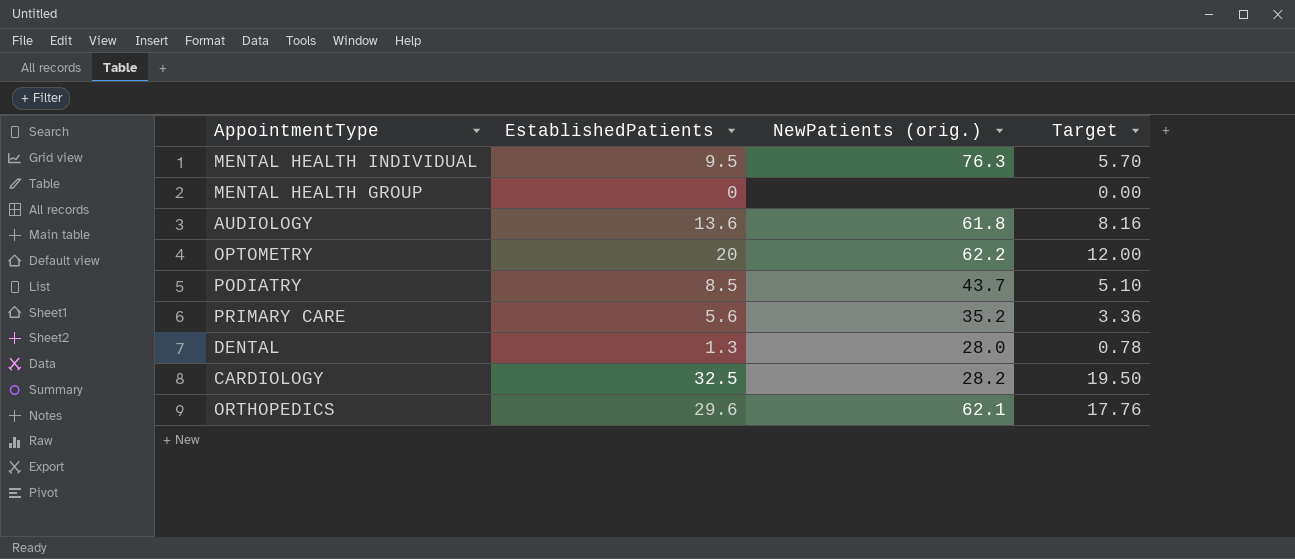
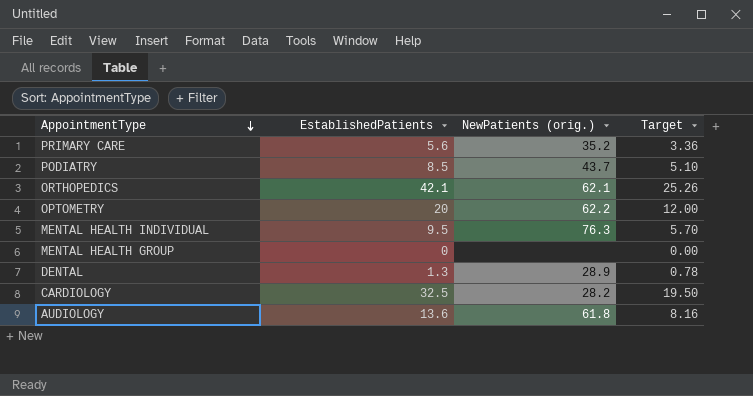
row order: none -> AppointmentType descending
ORTHOPEDICS | EstablishedPatients: 29.6 -> 42.1
ORTHOPEDICS | Target: 17.76 -> 25.26
DENTAL | NewPatients (orig.): 28.0 -> 28.9

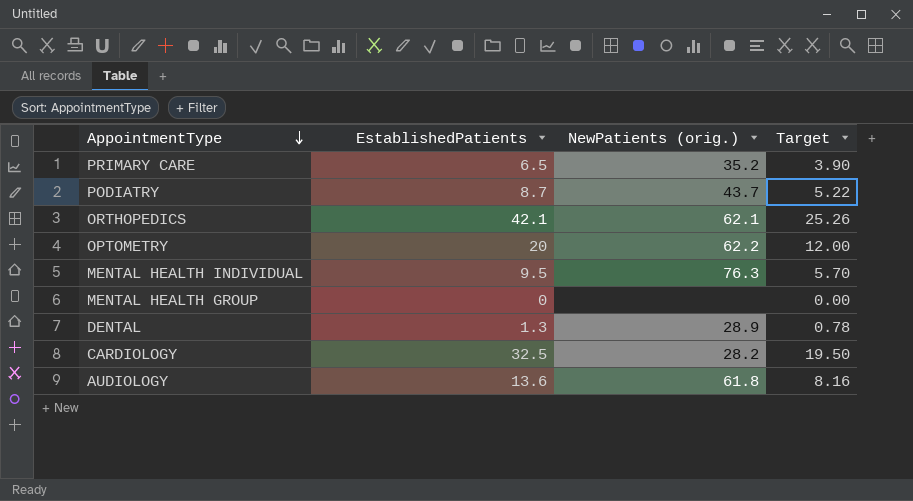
PRIMARY CARE | EstablishedPatients: 5.6 -> 6.5
PRIMARY CARE | Target: 3.36 -> 3.90
PODIATRY | EstablishedPatients: 8.5 -> 8.7
PODIATRY | Target: 5.10 -> 5.22

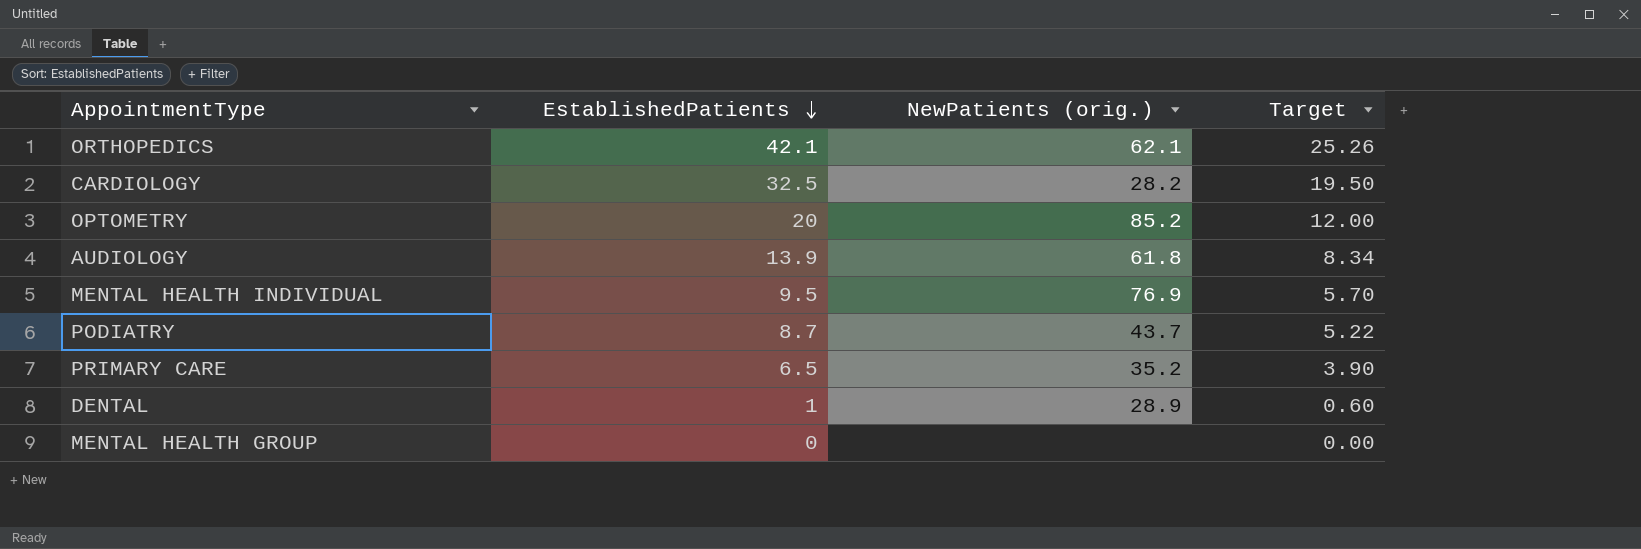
row order: AppointmentType descending -> EstablishedPatients descending
OPTOMETRY | NewPatients (orig.): 62.2 -> 85.2
AUDIOLOGY | EstablishedPatients: 13.6 -> 13.9
AUDIOLOGY | Target: 8.16 -> 8.34
MENTAL HEALTH INDIVIDUAL | NewPatients (orig.): 76.3 -> 76.9
DENTAL | EstablishedPatients: 1.3 -> 1
DENTAL | Target: 0.78 -> 0.60

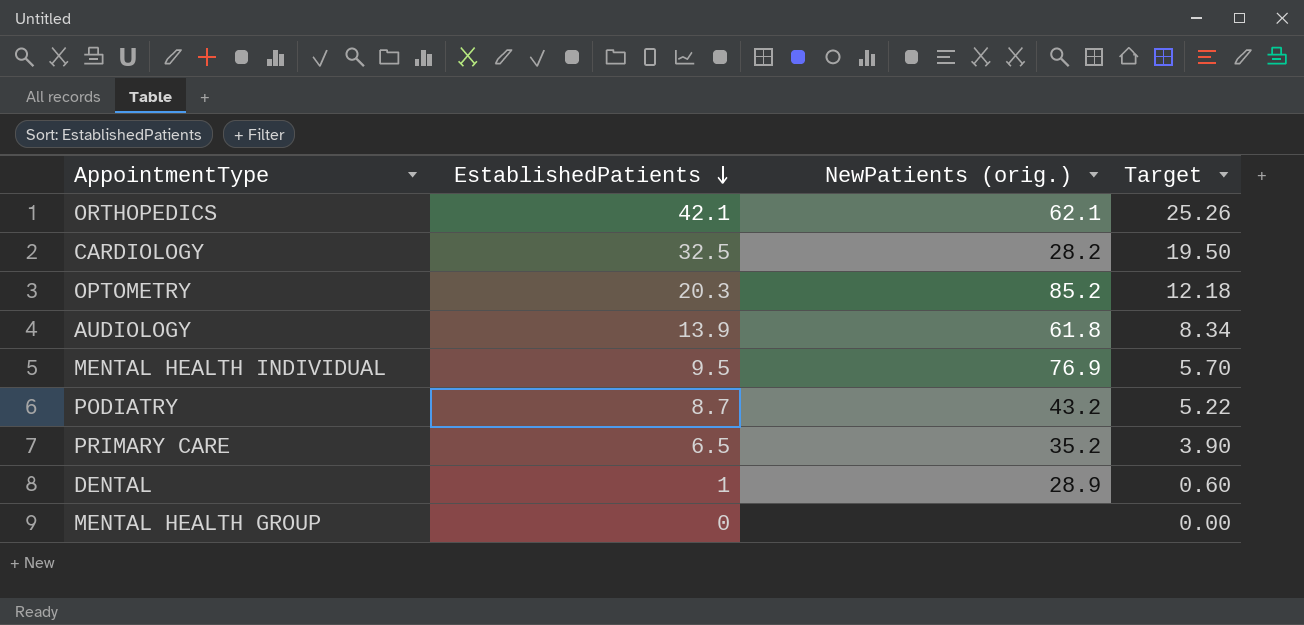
OPTOMETRY | EstablishedPatients: 20 -> 20.3
OPTOMETRY | Target: 12.00 -> 12.18
PODIATRY | NewPatients (orig.): 43.7 -> 43.2

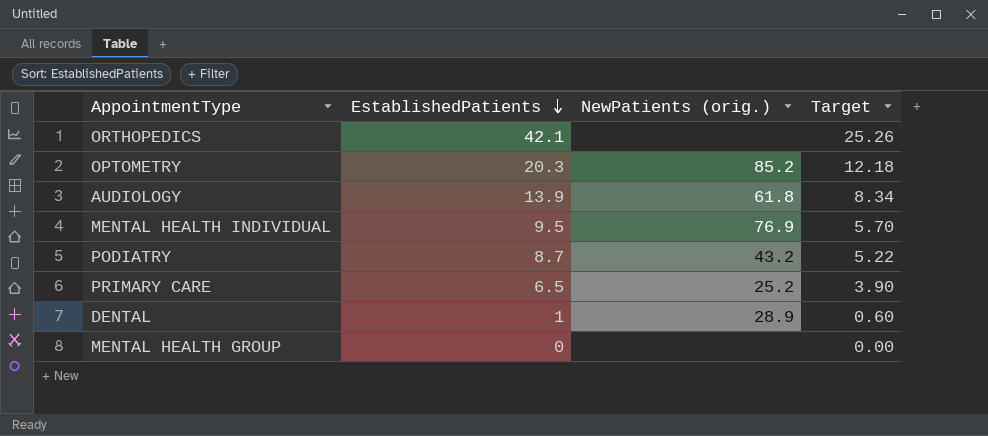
row CARDIOLOGY: 32.5 | 28.2 | 19.50 -> none
ORTHOPEDICS | NewPatients (orig.): 62.1 -> none
PRIMARY CARE | NewPatients (orig.): 35.2 -> 25.2

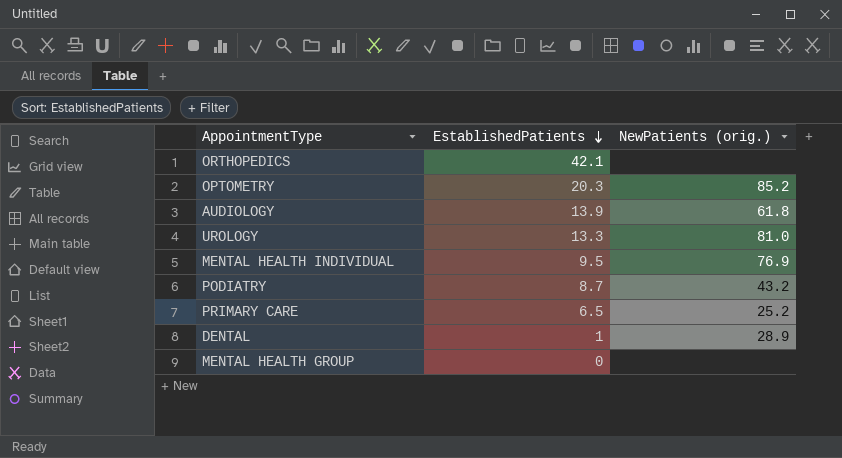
column Target | formula: [EstablishedPatients] * 0.6 -> none
row UROLOGY: none -> 13.3 | 81.0

